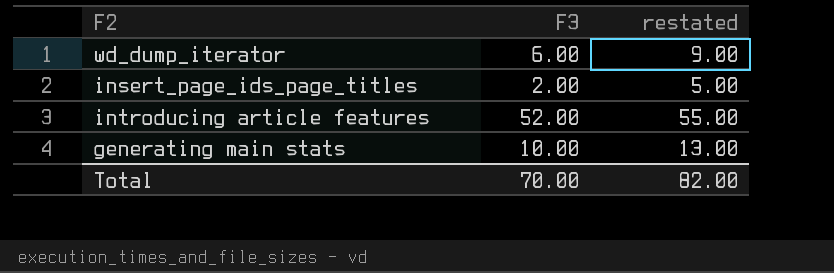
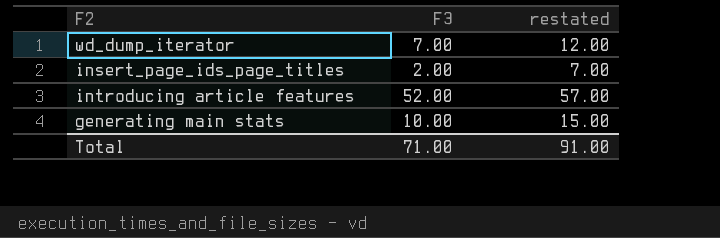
column restated | formula: [F3] + 3 -> [F3] + 5
wd_dump_iterator | F3: 6.00 -> 7.00
Total | F3: 70.00 -> 71.00
Total | restated: 82.00 -> 91.00

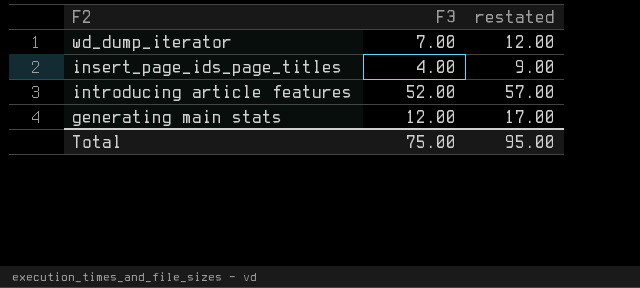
insert_page_ids_page_titles | F3: 2.00 -> 4.00
insert_page_ids_page_titles | restated: 7.00 -> 9.00
generating main stats | F3: 10.00 -> 12.00
generating main stats | restated: 15.00 -> 17.00
Total | F3: 71.00 -> 75.00
Total | restated: 91.00 -> 95.00

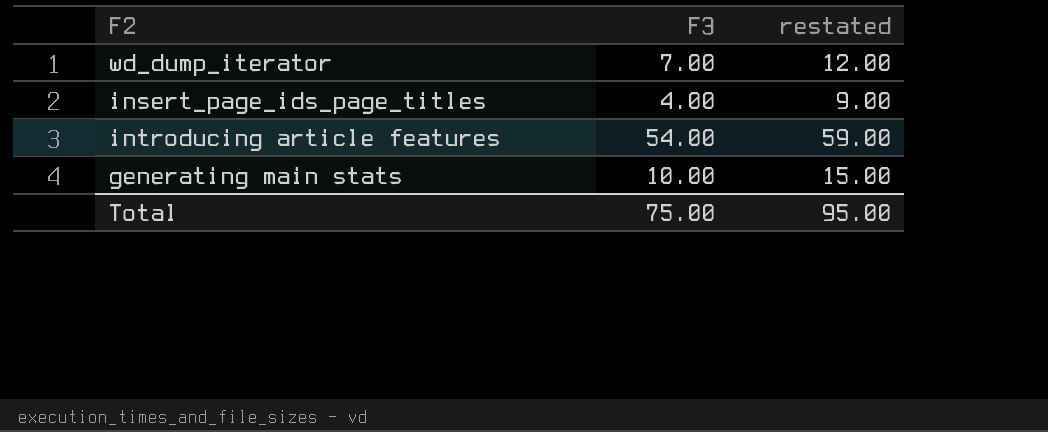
introducing article features | F3: 52.00 -> 54.00
introducing article features | restated: 57.00 -> 59.00
generating main stats | F3: 12.00 -> 10.00
generating main stats | restated: 17.00 -> 15.00

